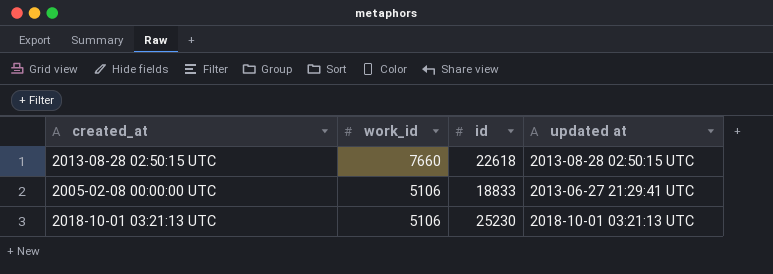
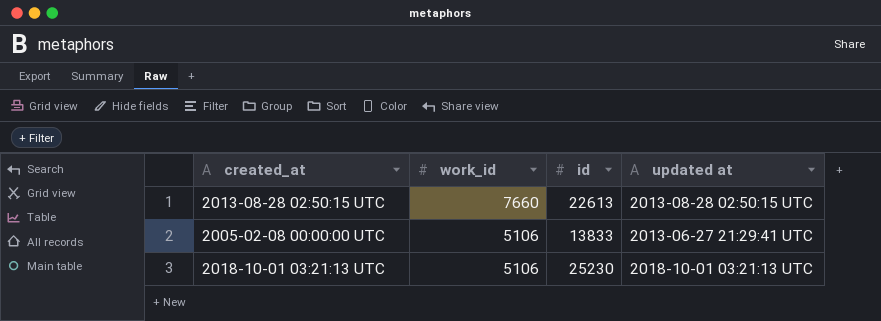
2013-08-28 02:50:15 UTC | id: 22618 -> 22613
2005-02-08 00:00:00 UTC | id: 18833 -> 13833

